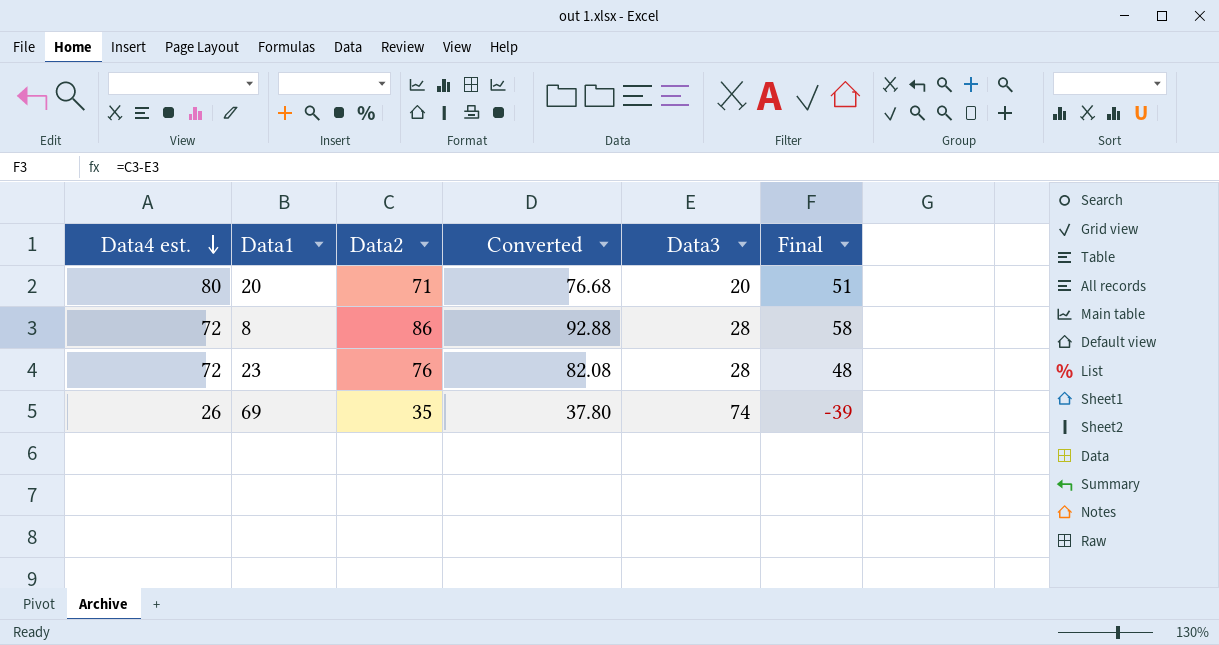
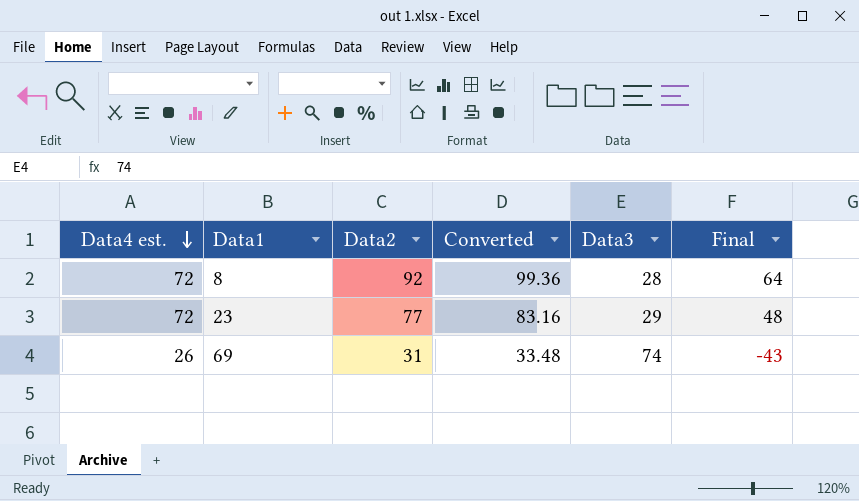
row 20: 80 | 71 | 76.68 | 20 | 51 -> none
8 | Data2: 86 -> 92
8 | Converted: 92.88 -> 99.36
8 | Final: 58 -> 64
23 | Data2: 76 -> 77
23 | Converted: 82.08 -> 83.16
23 | Data3: 28 -> 29
69 | Data2: 35 -> 31
69 | Converted: 37.80 -> 33.48
69 | Final: -39 -> -43

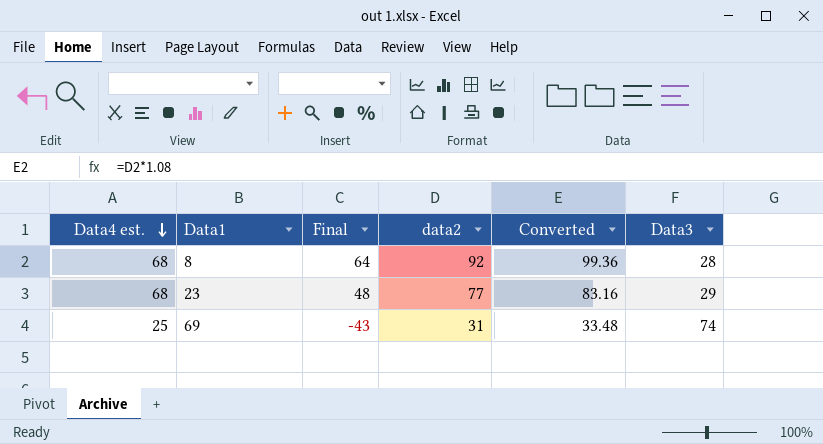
column Final | position: 6 -> 3
column name: Data2 -> data2
8 | Data4 est.: 72 -> 68
23 | Data4 est.: 72 -> 68
69 | Data4 est.: 26 -> 25

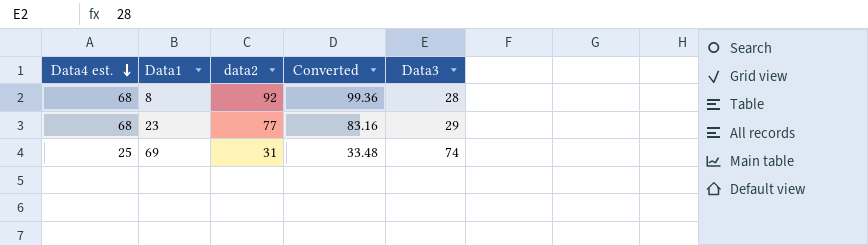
column Final | formula: [data2] - [Data3] -> none

